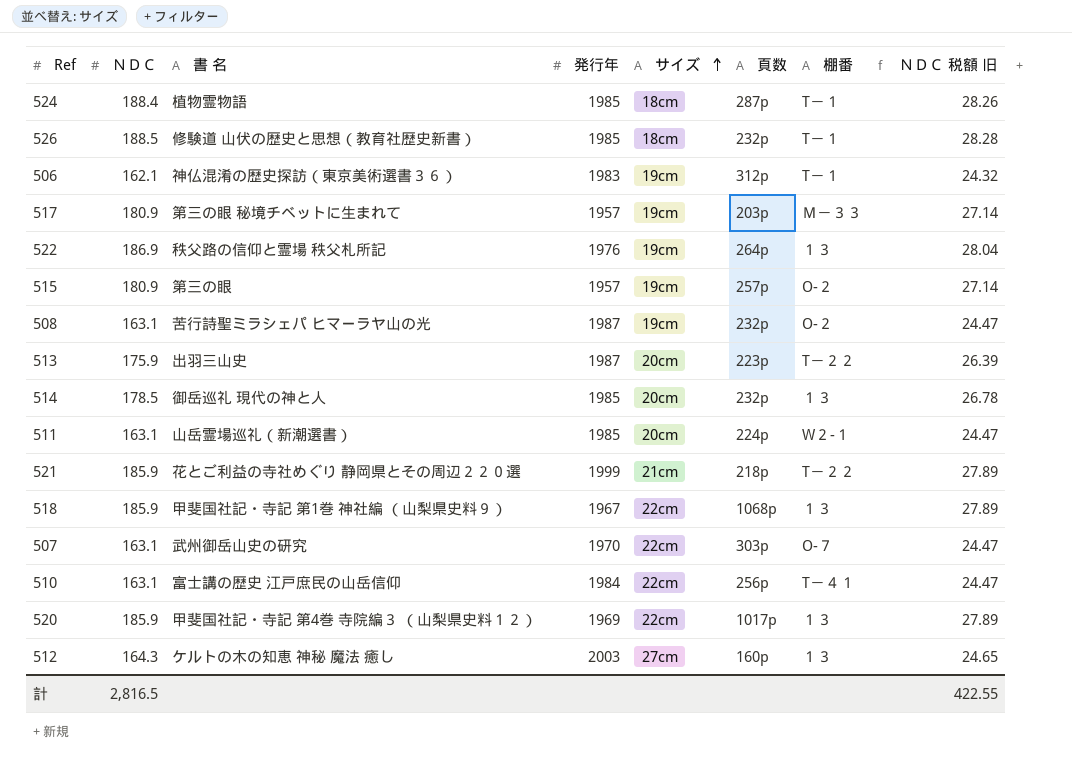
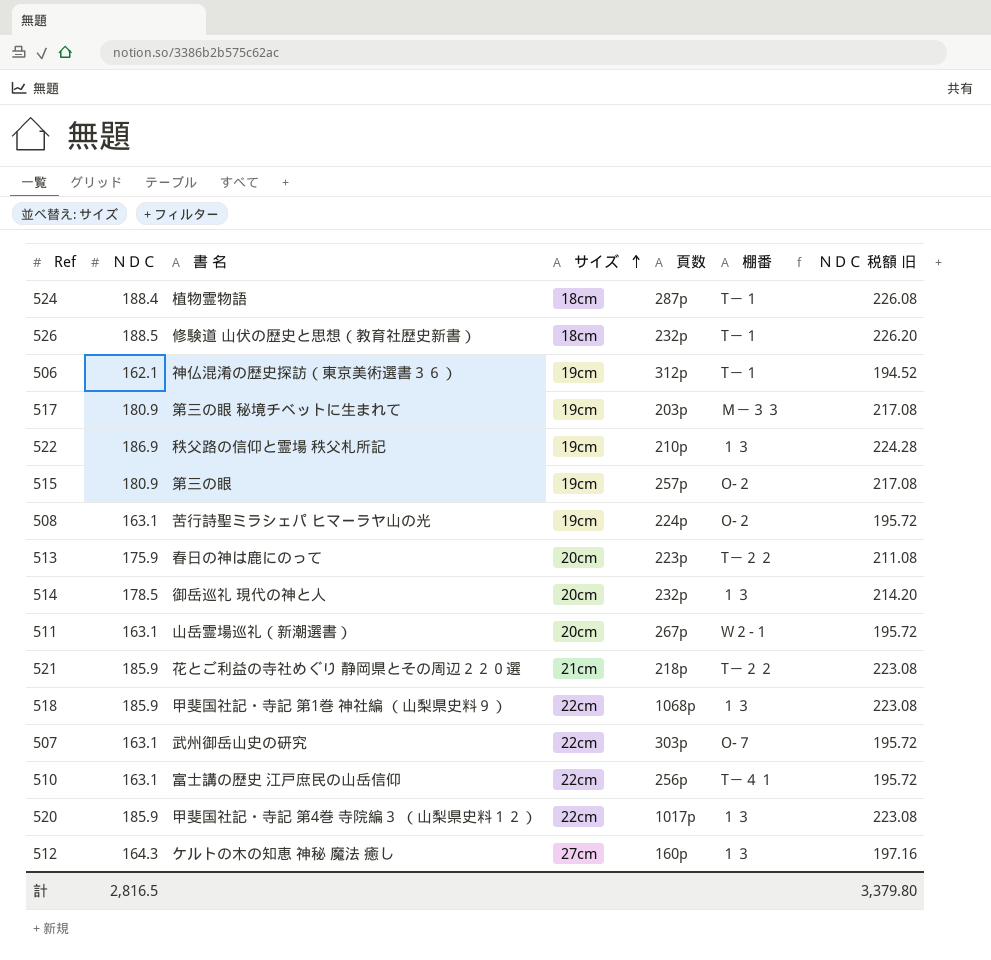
column 発行年 | position: 4 -> none
column ＮＤＣ 税額 旧 | formula: [ＮＤＣ] * 0.15 -> [ＮＤＣ] * 1.2
522 | 頁数: 264p -> 210p
508 | 頁数: 232p -> 224p
513 | 書 名: 出羽三山史 -> 春日の神は鹿にのって
511 | 頁数: 224p -> 267p
計 | ＮＤＣ 税額 旧: 422.55 -> 3,379.80

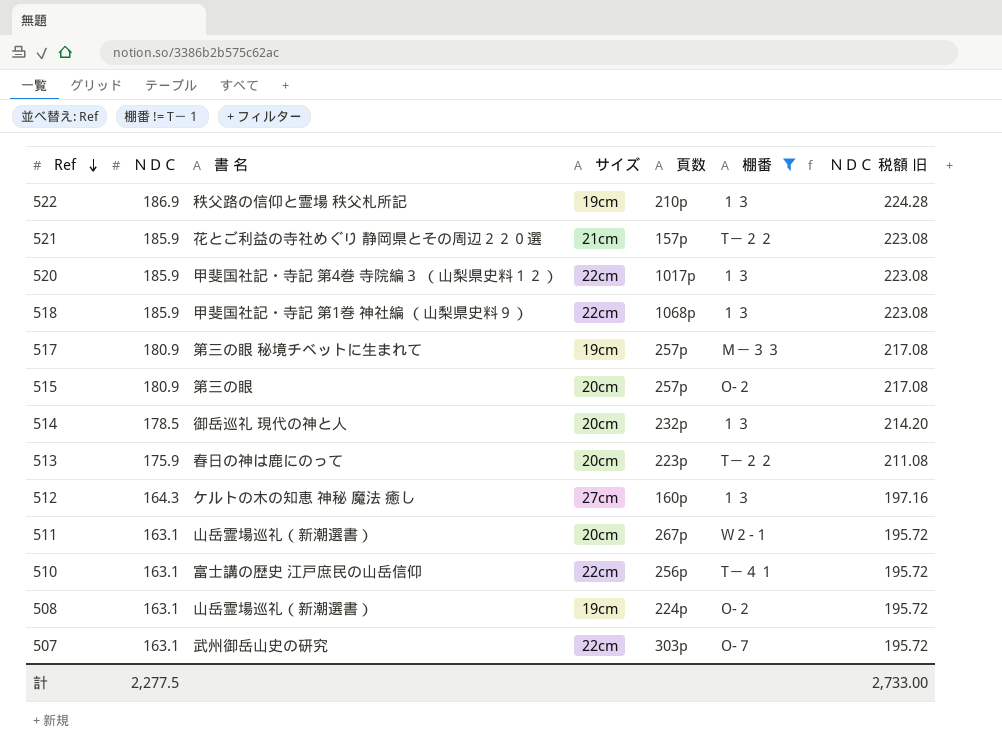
filter: none -> 棚番 != T－１
row order: サイズ ascending -> Ref descending
521 | 頁数: 218p -> 157p
517 | 頁数: 203p -> 257p
515 | サイズ: 19cm -> 20cm
508 | 書 名: 苦行詩聖ミラシェパ ヒマーラヤ山の光 -> 山岳霊場巡礼（新潮選書）
計 | ＮＤＣ: 2,816.5 -> 2,277.5
計 | ＮＤＣ 税額 旧: 3,379.80 -> 2,733.00

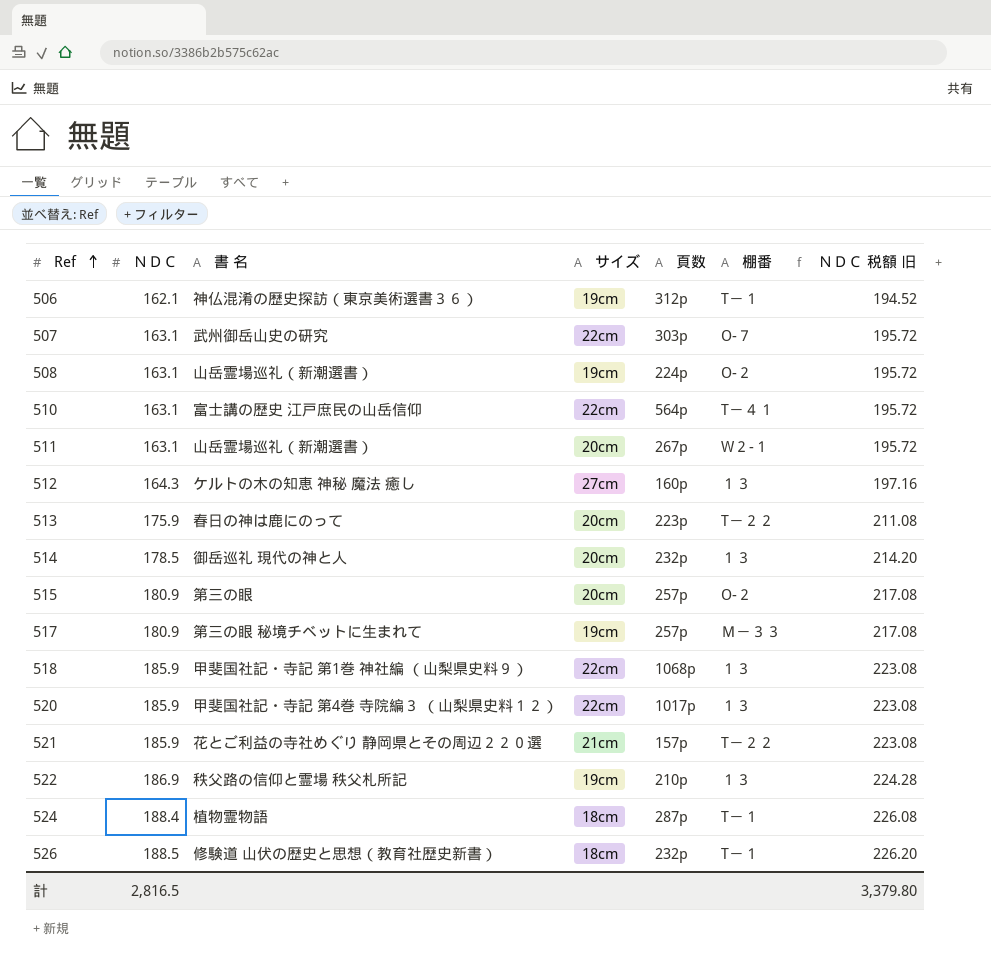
filter: 棚番 != T－１ -> none
row order: Ref descending -> Ref ascending
510 | 頁数: 256p -> 564p
計 | ＮＤＣ: 2,277.5 -> 2,816.5
計 | ＮＤＣ 税額 旧: 2,733.00 -> 3,379.80

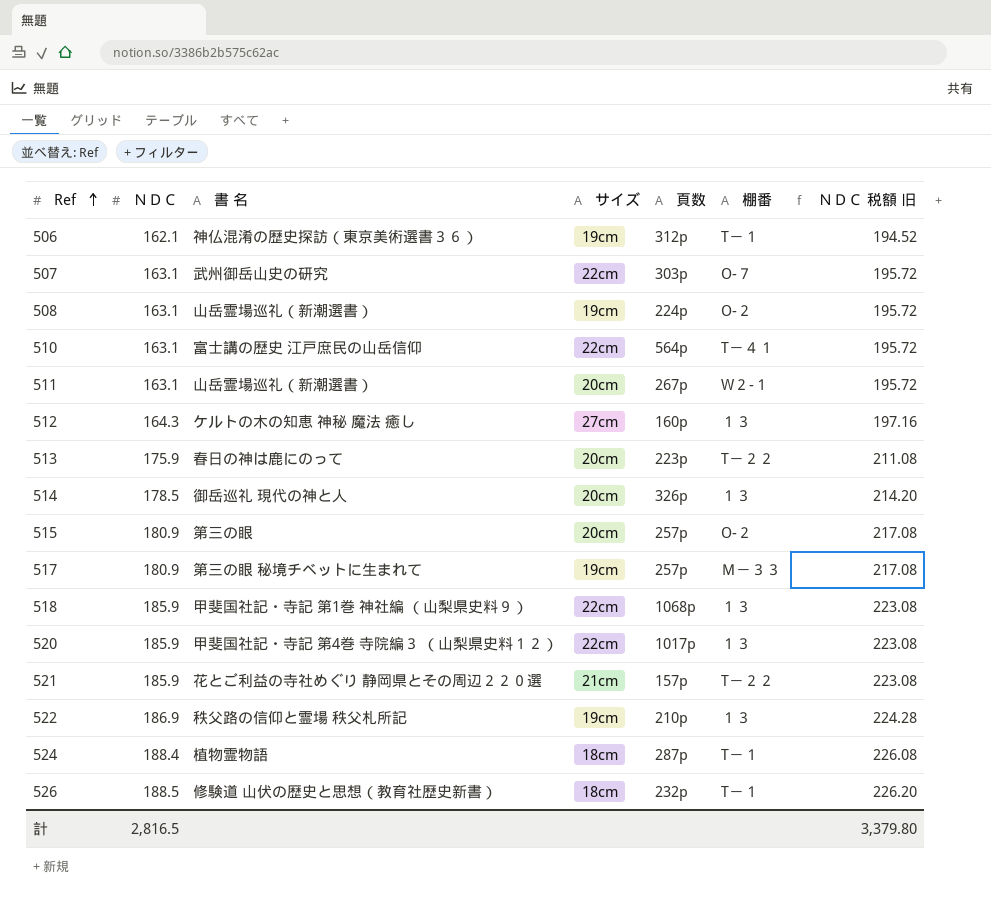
514 | 頁数: 232p -> 326p

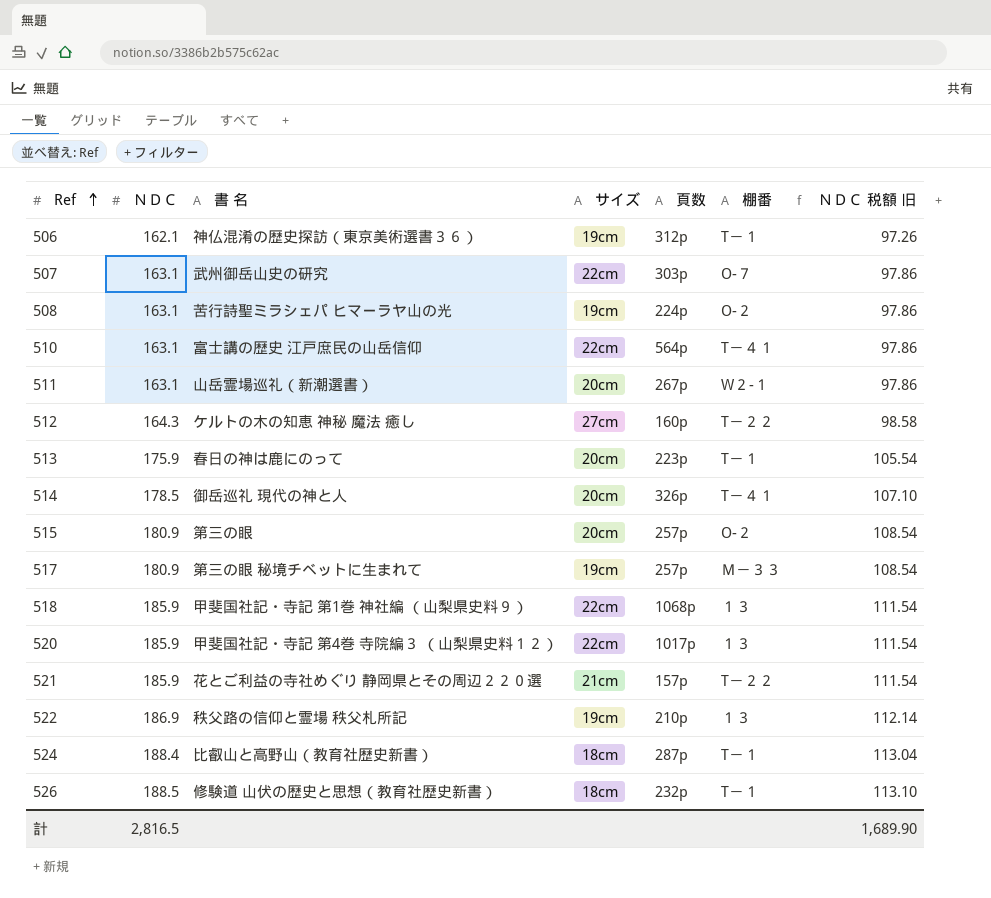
column ＮＤＣ 税額 旧 | formula: [ＮＤＣ] * 1.2 -> [ＮＤＣ] * 0.6
508 | 書 名: 山岳霊場巡礼（新潮選書） -> 苦行詩聖ミラシェパ ヒマーラヤ山の光
512 | 棚番: １３ -> T－２２
513 | 棚番: T－２２ -> T－１
514 | 棚番: １３ -> T－４１
524 | 書 名: 植物霊物語 -> 比叡山と高野山（教育社歴史新書）
計 | ＮＤＣ 税額 旧: 3,379.80 -> 1,689.90

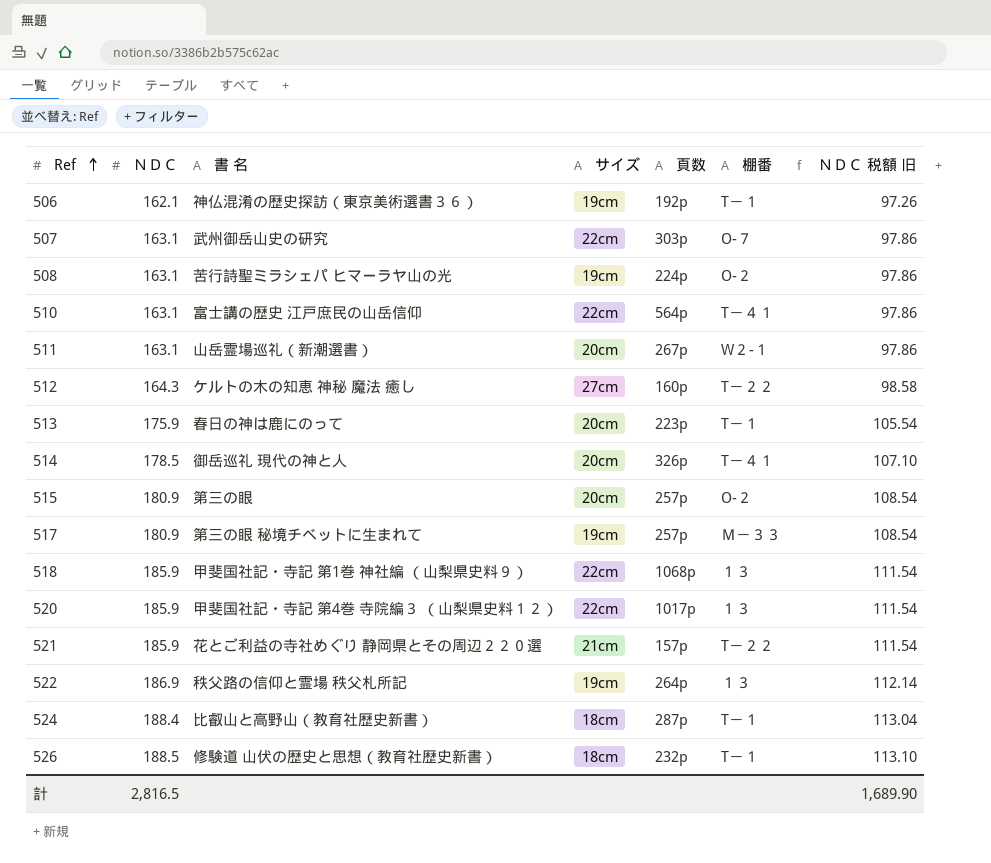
506 | 頁数: 312p -> 192p
522 | 頁数: 210p -> 264p

